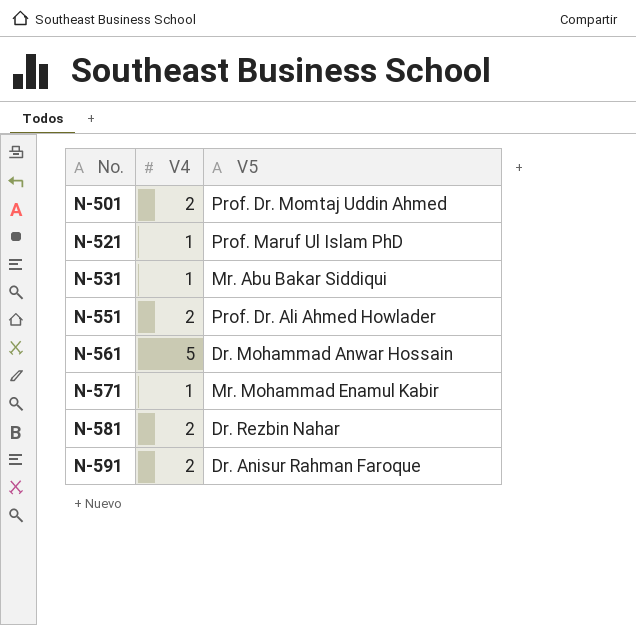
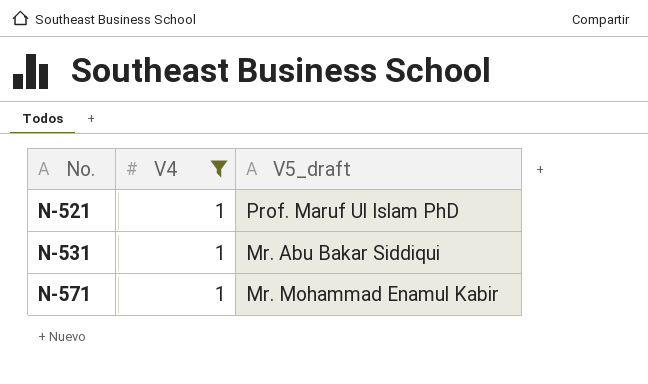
filter: none -> V4 = 1
column name: V5 -> V5_draft

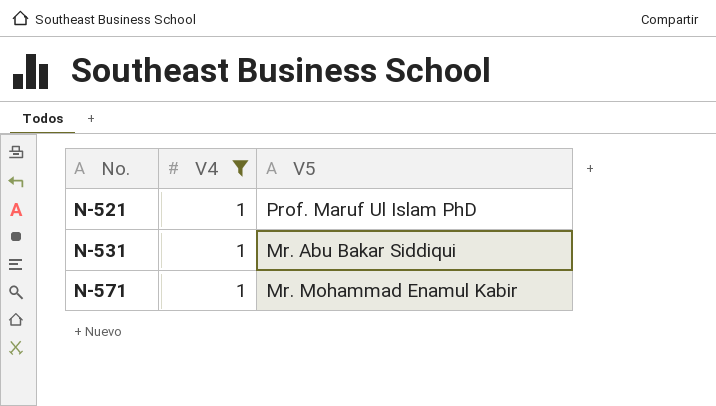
column name: V5_draft -> V5

